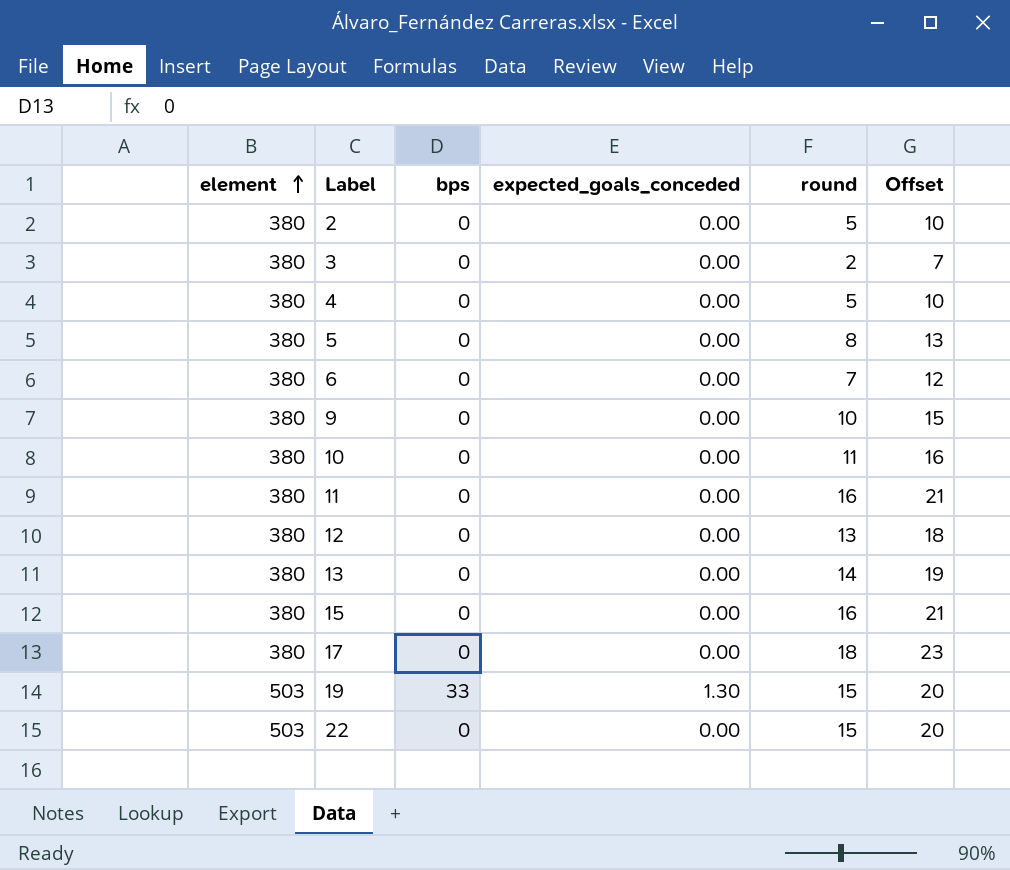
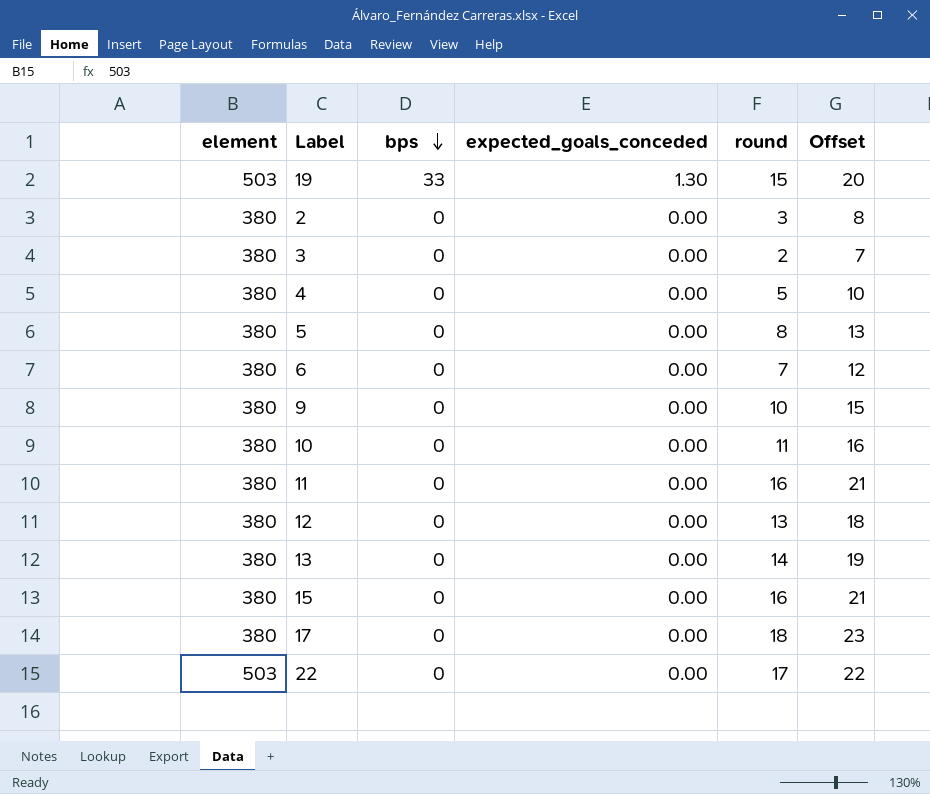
row order: element ascending -> bps descending
2 | round: 5 -> 3
2 | Offset: 10 -> 8
22 | round: 15 -> 17
22 | Offset: 20 -> 22

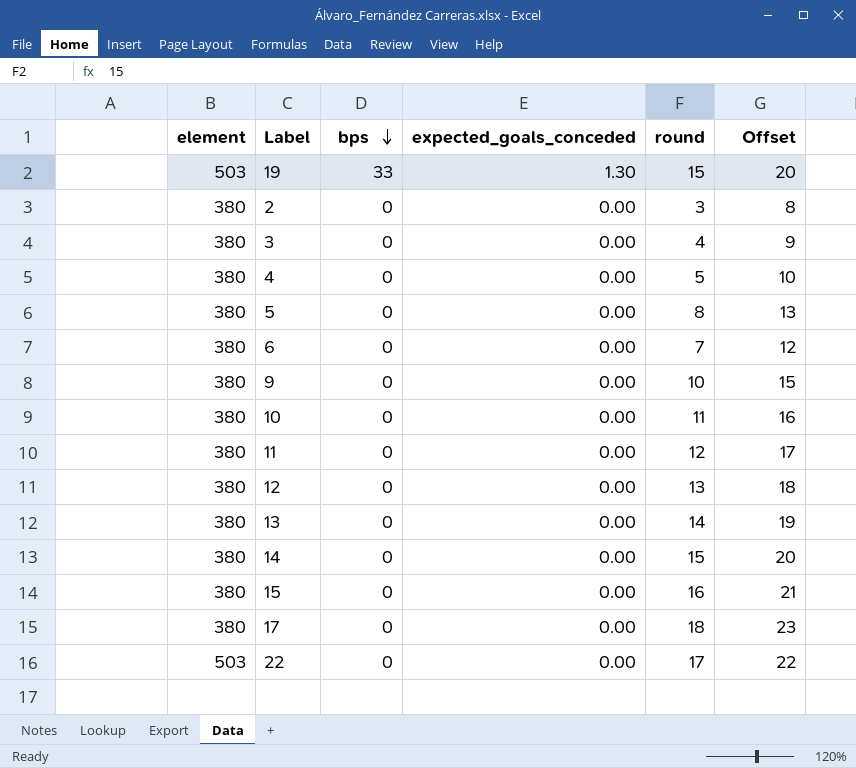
3 | round: 2 -> 4
3 | Offset: 7 -> 9
11 | round: 16 -> 12
11 | Offset: 21 -> 17
row 14: none -> 380 | 0 | 0.00 | 15 | 20

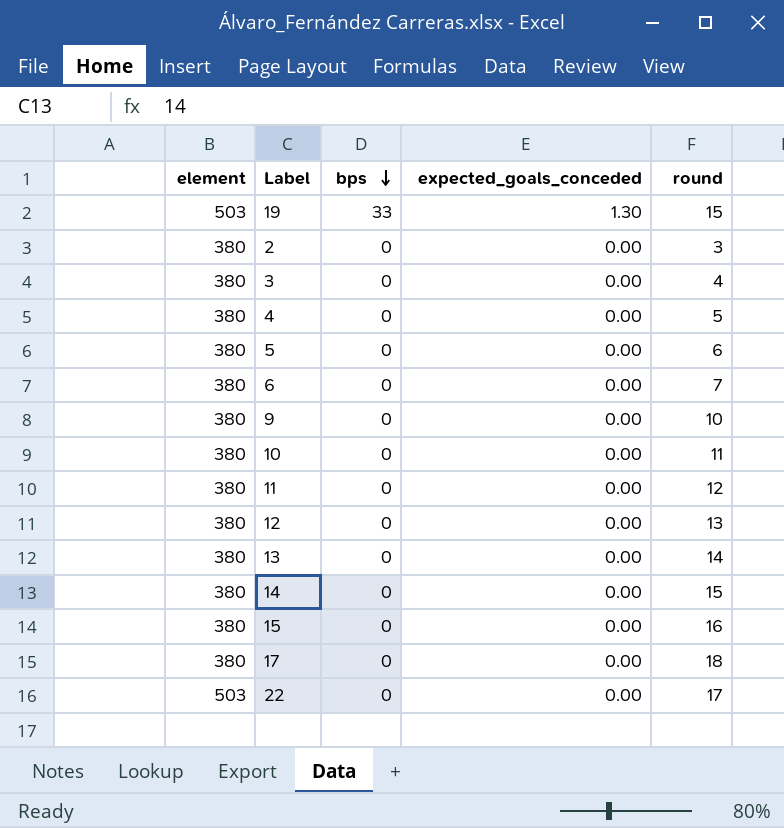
column Offset | formula: [round] + 5 -> none
5 | round: 8 -> 6

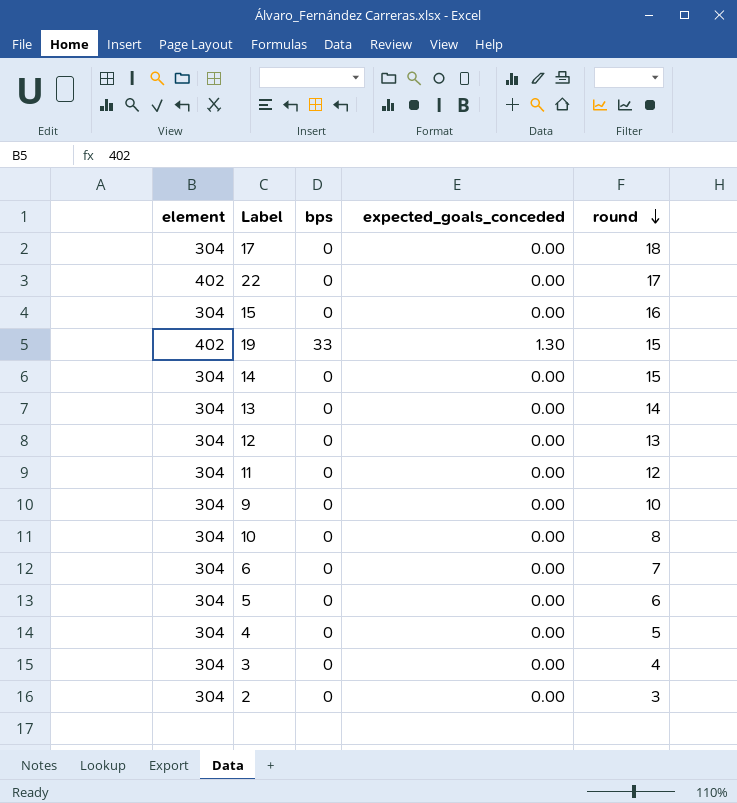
row order: bps descending -> round descending
17 | element: 380 -> 304
22 | element: 503 -> 402
15 | element: 380 -> 304
19 | element: 503 -> 402
14 | element: 380 -> 304
13 | element: 380 -> 304
12 | element: 380 -> 304
11 | element: 380 -> 304
9 | element: 380 -> 304
10 | element: 380 -> 304
10 | round: 11 -> 8
6 | element: 380 -> 304
5 | element: 380 -> 304
4 | element: 380 -> 304
3 | element: 380 -> 304
2 | element: 380 -> 304

